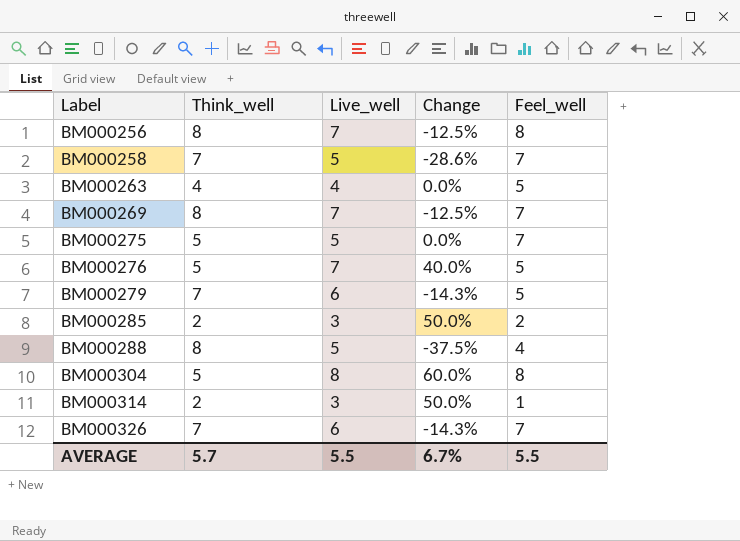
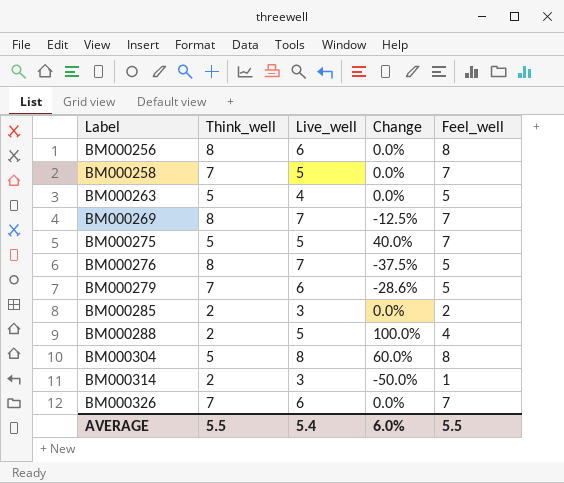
column Change | formula: ([Live_well] - [Think_well]) / [Think_well] -> ([Feel_well] - [Think_well]) / [Think_well]
BM000256 | Live_well: 7 -> 6
BM000263 | Think_well: 4 -> 5
BM000276 | Think_well: 5 -> 8
BM000288 | Think_well: 8 -> 2
AVERAGE | Think_well: 5.7 -> 5.5
AVERAGE | Live_well: 5.5 -> 5.4
AVERAGE | Change: 6.7% -> 6.0%

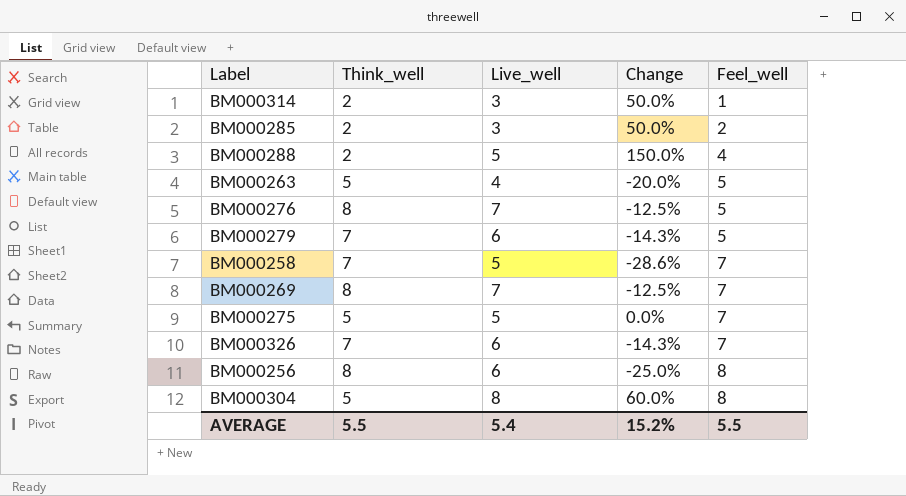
row order: Label ascending -> Feel_well ascending
column Change | formula: ([Feel_well] - [Think_well]) / [Think_well] -> ([Live_well] - [Think_well]) / [Think_well]
AVERAGE | Change: 6.0% -> 15.2%

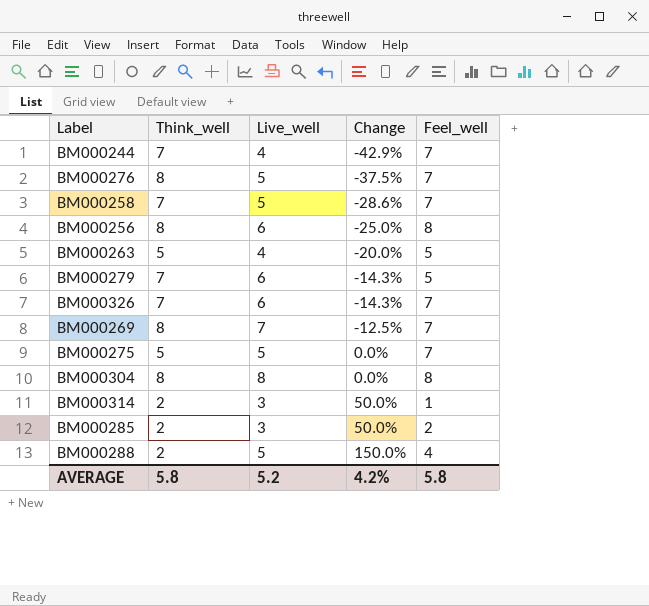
row order: Feel_well ascending -> Change ascending
row BM000244: none -> 7 | 4 | -42.9% | 7
BM000276 | Live_well: 7 -> 5
BM000276 | Change: -12.5% -> -37.5%
BM000276 | Feel_well: 5 -> 7
BM000304 | Think_well: 5 -> 8
BM000304 | Change: 60.0% -> 0.0%
AVERAGE | Think_well: 5.5 -> 5.8
AVERAGE | Live_well: 5.4 -> 5.2
AVERAGE | Change: 15.2% -> 4.2%
AVERAGE | Feel_well: 5.5 -> 5.8

